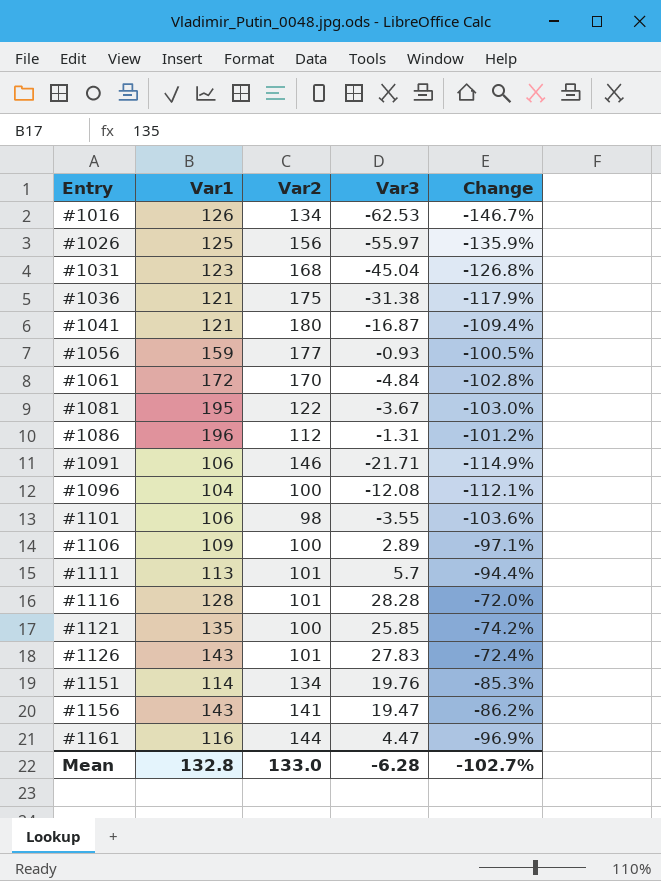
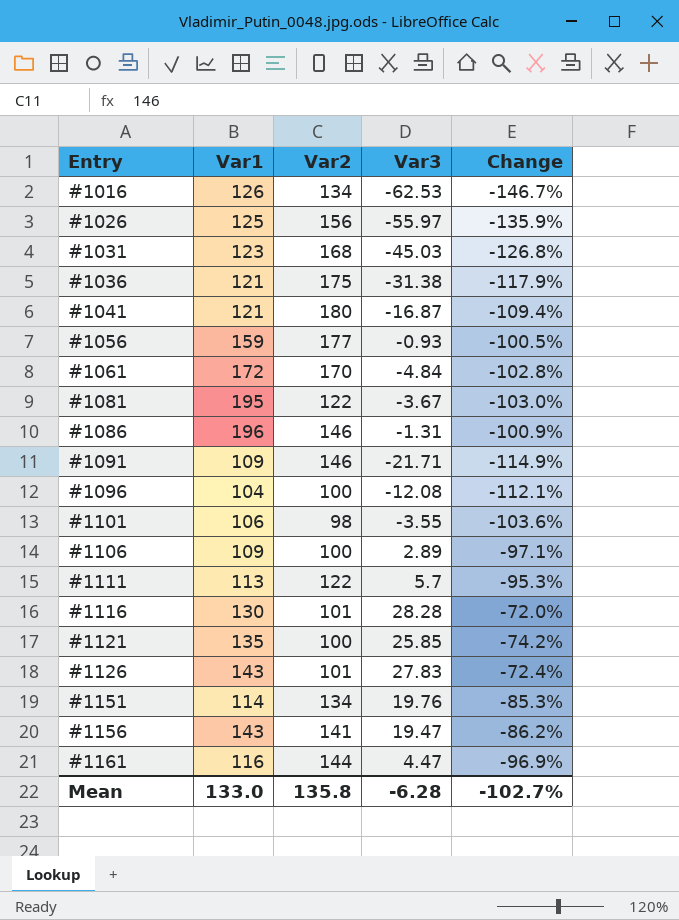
#1031 | Var3: -45.04 -> -45.03
#1086 | Var2: 112 -> 146
#1086 | Change: -101.2% -> -100.9%
#1091 | Var1: 106 -> 109
#1111 | Var2: 101 -> 122
#1111 | Change: -94.4% -> -95.3%
#1116 | Var1: 128 -> 130
Mean | Var1: 132.8 -> 133.0
Mean | Var2: 133.0 -> 135.8

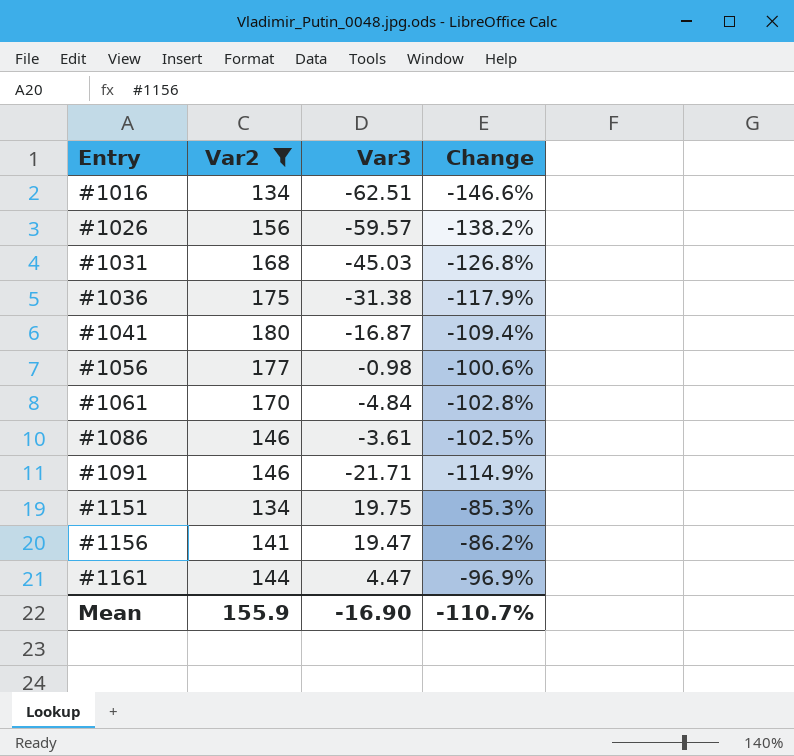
filter: none -> Var2 >= 134
column Var1 | position: 2 -> none
#1016 | Var3: -62.53 -> -62.51
#1016 | Change: -146.7% -> -146.6%
#1026 | Var3: -55.97 -> -59.57
#1026 | Change: -135.9% -> -138.2%
#1056 | Var3: -0.93 -> -0.98
#1056 | Change: -100.5% -> -100.6%
#1086 | Var3: -1.31 -> -3.61
#1086 | Change: -100.9% -> -102.5%
#1151 | Var3: 19.76 -> 19.75
Mean | Var2: 135.8 -> 155.9
Mean | Var3: -6.28 -> -16.90
Mean | Change: -102.7% -> -110.7%

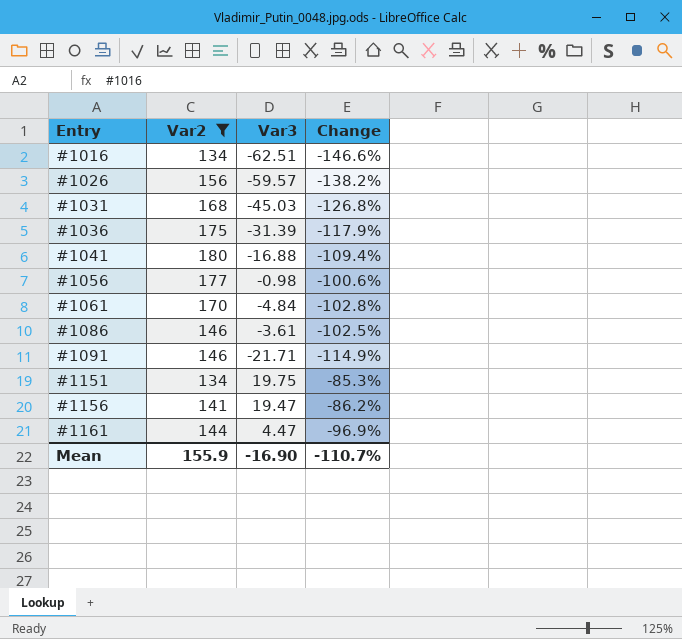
#1036 | Var3: -31.38 -> -31.39
#1041 | Var3: -16.87 -> -16.88

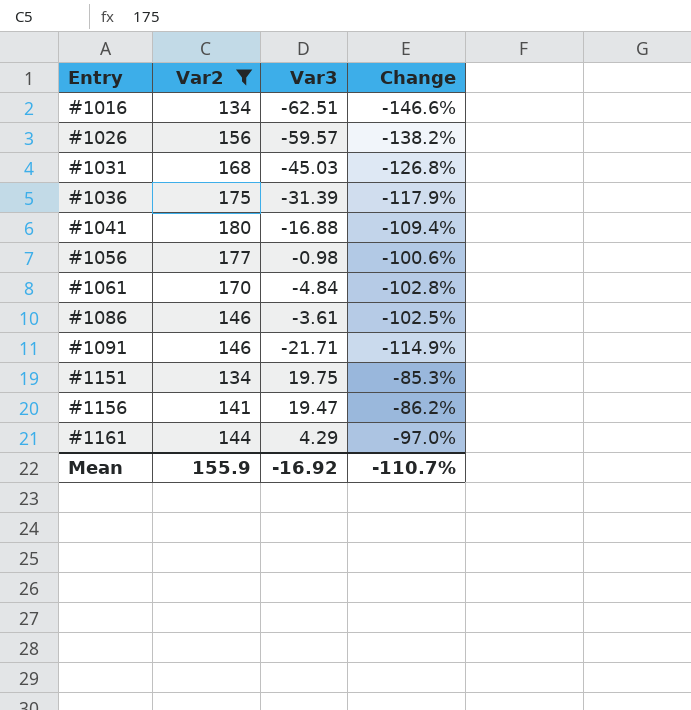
#1161 | Var3: 4.47 -> 4.29
#1161 | Change: -96.9% -> -97.0%
Mean | Var3: -16.90 -> -16.92

